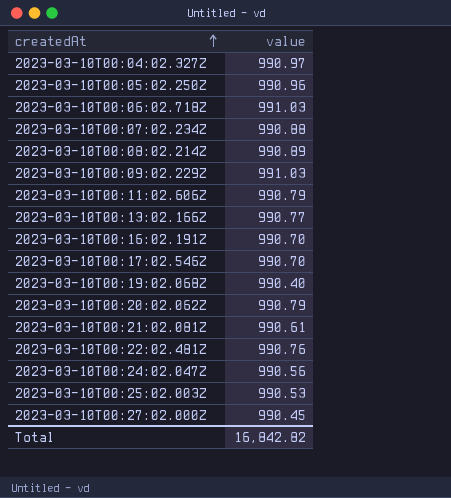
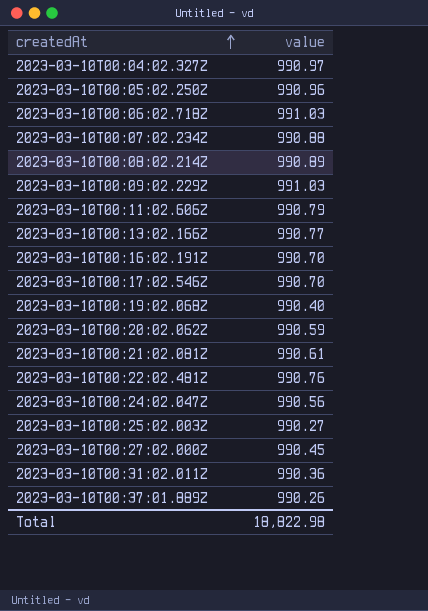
2023-03-10T00:20:02.062Z | value: 990.79 -> 990.59
2023-03-10T00:25:02.003Z | value: 990.53 -> 990.27
row 2023-03-10T00:31:02.011Z: none -> 990.36
row 2023-03-10T00:37:01.889Z: none -> 990.26
Total | value: 16,842.82 -> 18,822.98

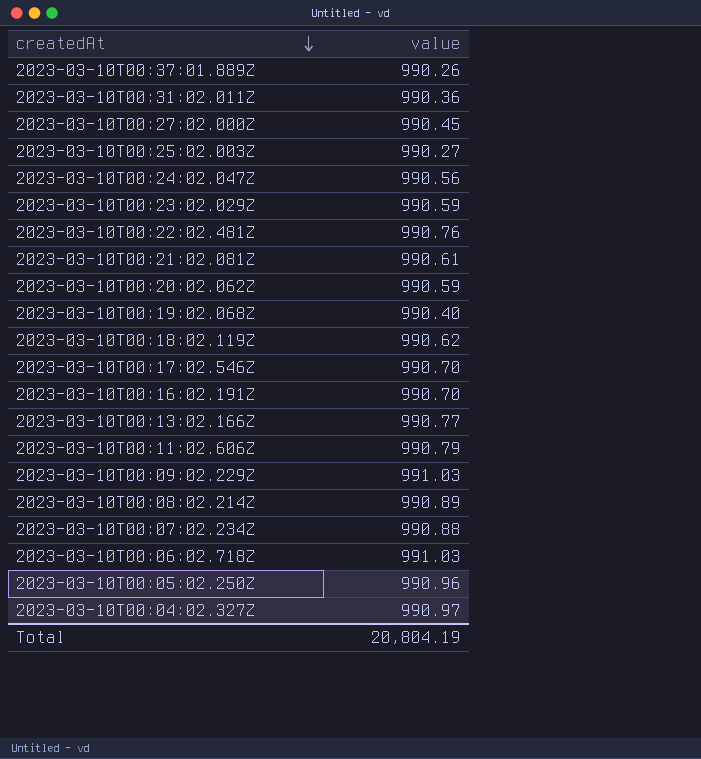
row order: createdAt ascending -> createdAt descending
row 2023-03-10T00:23:02.029Z: none -> 990.59
row 2023-03-10T00:18:02.119Z: none -> 990.62
Total | value: 18,822.98 -> 20,804.19

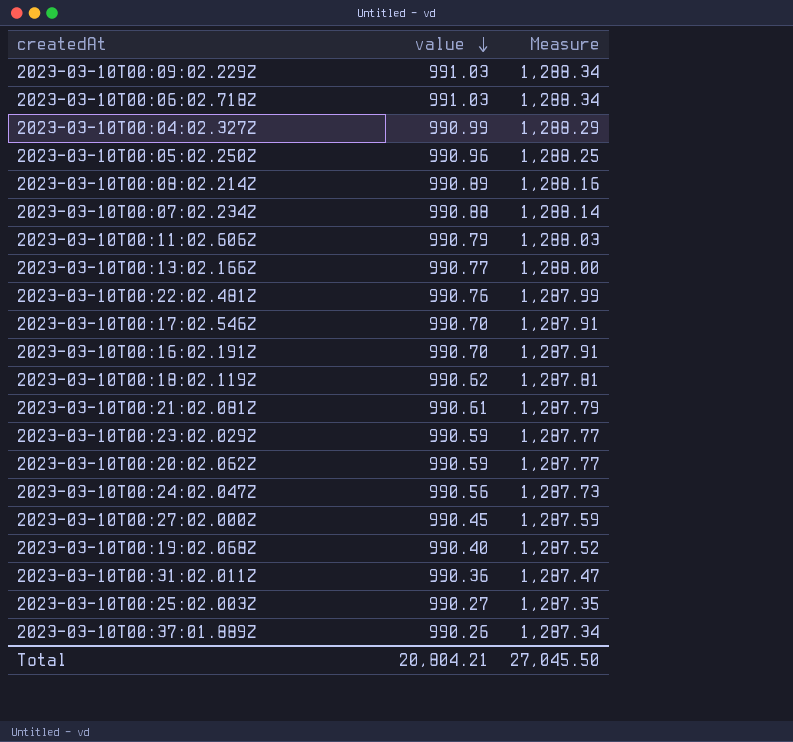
row order: createdAt descending -> value descending
column Measure | formula: none -> [value] * 1.3
2023-03-10T00:04:02.327Z | value: 990.97 -> 990.99
Total | value: 20,804.19 -> 20,804.21

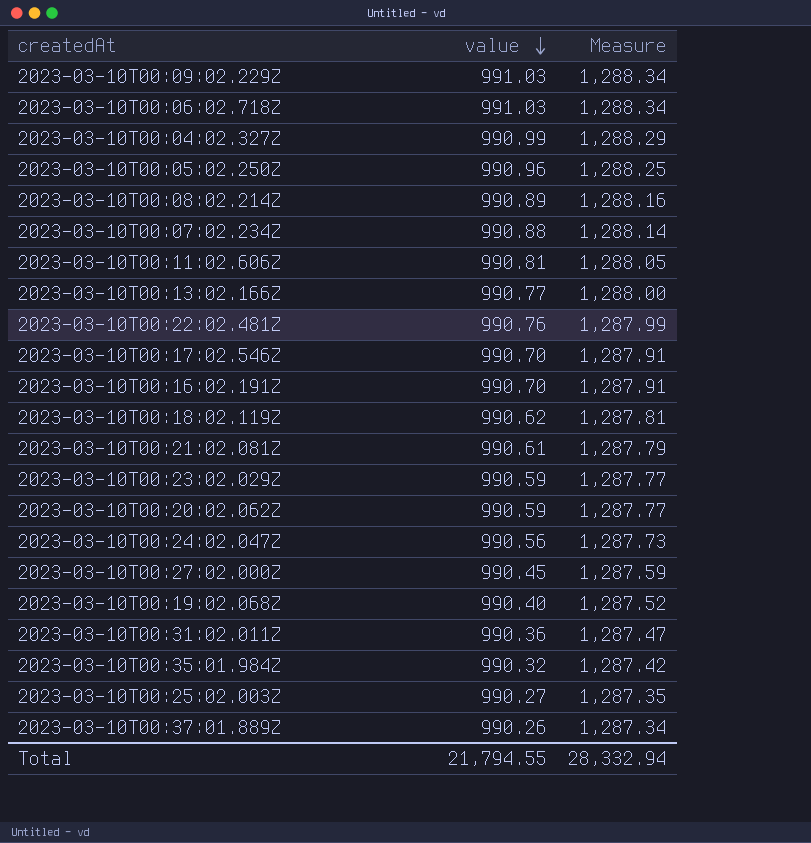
2023-03-10T00:11:02.606Z | value: 990.79 -> 990.81
2023-03-10T00:11:02.606Z | Measure: 1,288.03 -> 1,288.05
row 2023-03-10T00:35:01.984Z: none -> 990.32 | 1,287.42
Total | value: 20,804.21 -> 21,794.55
Total | Measure: 27,045.50 -> 28,332.94

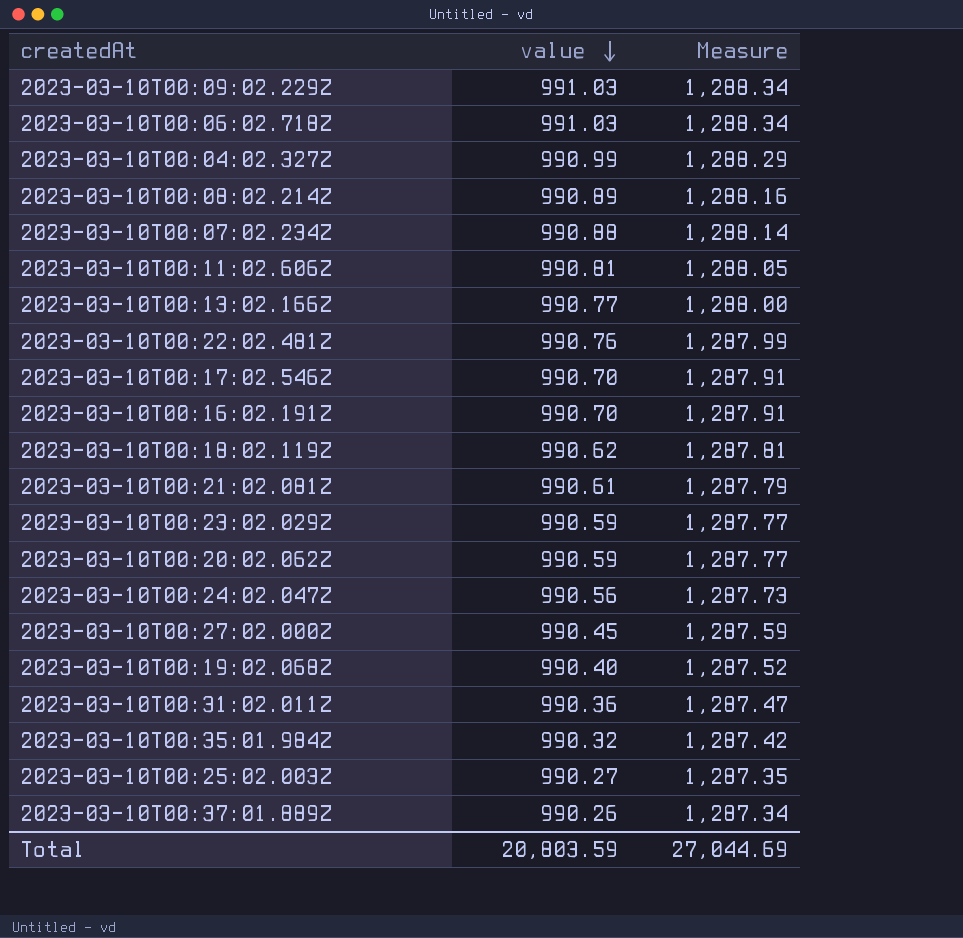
row 2023-03-10T00:05:02.250Z: 990.96 | 1,288.25 -> none
Total | value: 21,794.55 -> 20,803.59
Total | Measure: 28,332.94 -> 27,044.69

